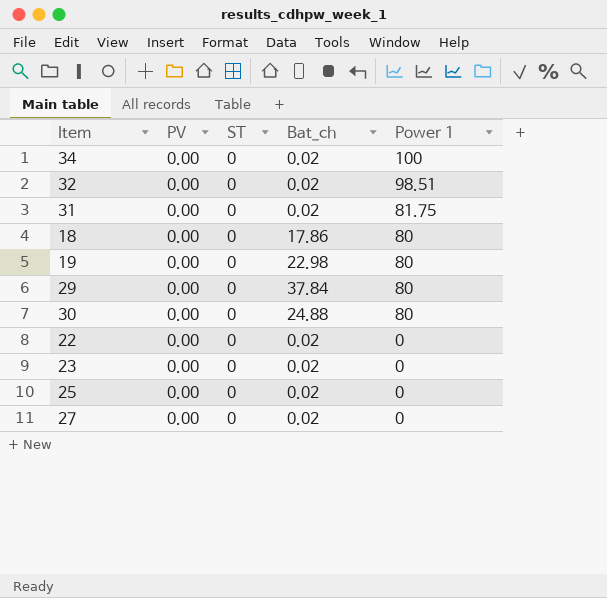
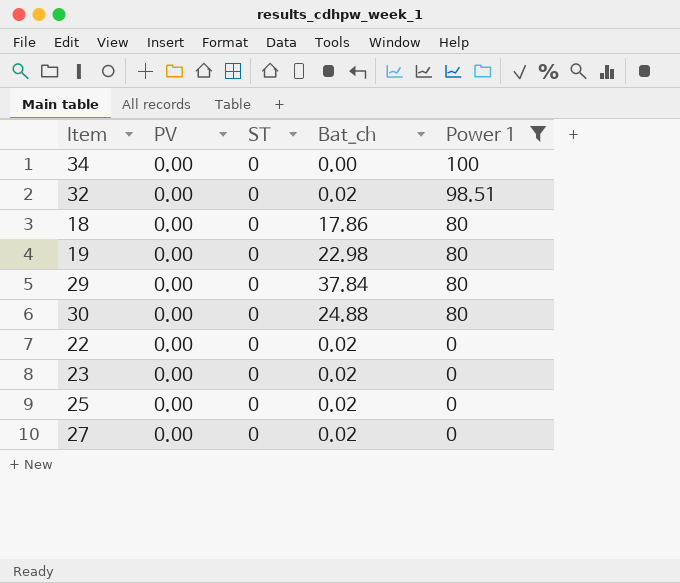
filter: none -> Power 1 != 81.75
34 | Bat_ch: 0.02 -> 0.00

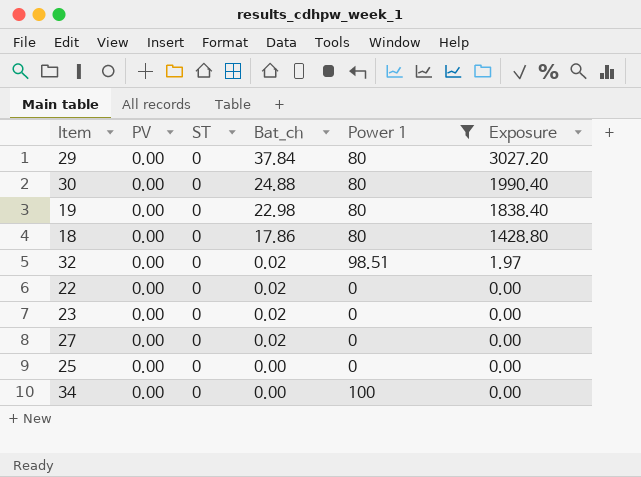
row order: Power 1 descending -> Bat_ch descending
column Exposure | formula: none -> [Bat_ch] * [Power 1]
25 | Bat_ch: 0.02 -> 0.00

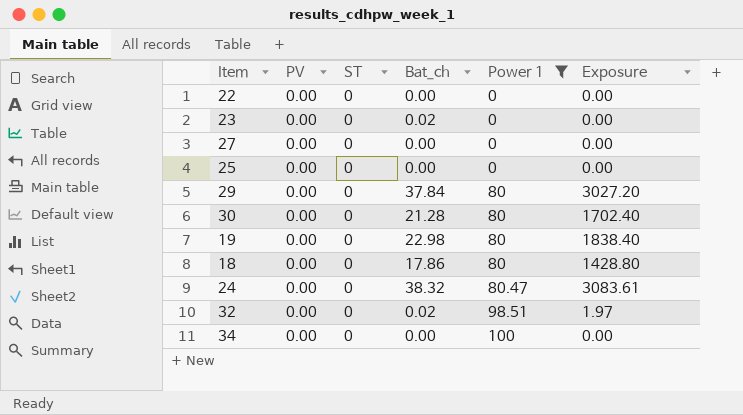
row order: Bat_ch descending -> Power 1 ascending
22 | Bat_ch: 0.02 -> 0.00
27 | Bat_ch: 0.02 -> 0.00
30 | Bat_ch: 24.88 -> 21.28
30 | Exposure: 1990.40 -> 1702.40
row 24: none -> 0.00 | 0 | 38.32 | 80.47 | 3083.61

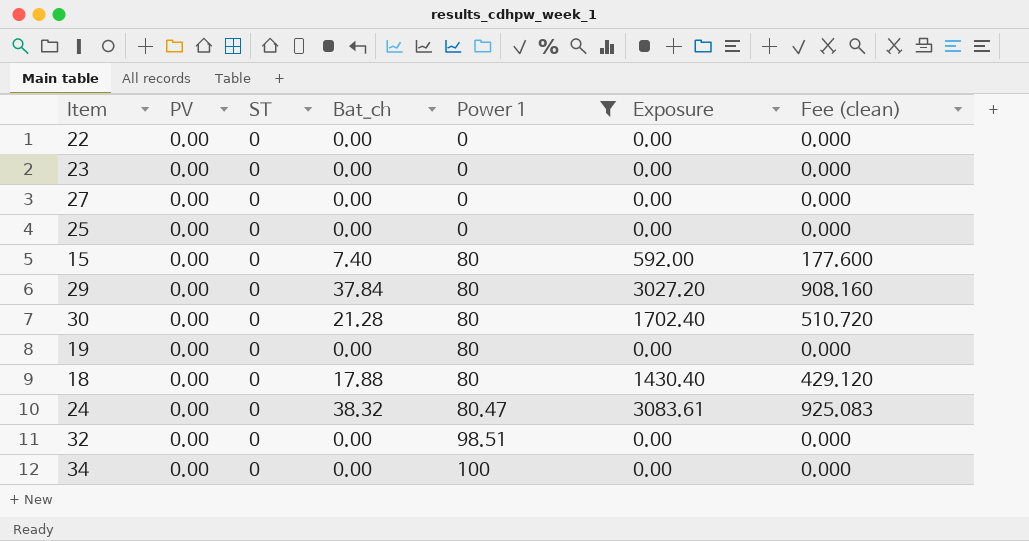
column Fee (clean) | formula: none -> [Exposure] * 0.3
23 | Bat_ch: 0.02 -> 0.00
row 15: none -> 0.00 | 0 | 7.40 | 80 | 592.00 | 177.600
19 | Bat_ch: 22.98 -> 0.00
19 | Exposure: 1838.40 -> 0.00
18 | Bat_ch: 17.86 -> 17.88
18 | Exposure: 1428.80 -> 1430.40
32 | Bat_ch: 0.02 -> 0.00
32 | Exposure: 1.97 -> 0.00

